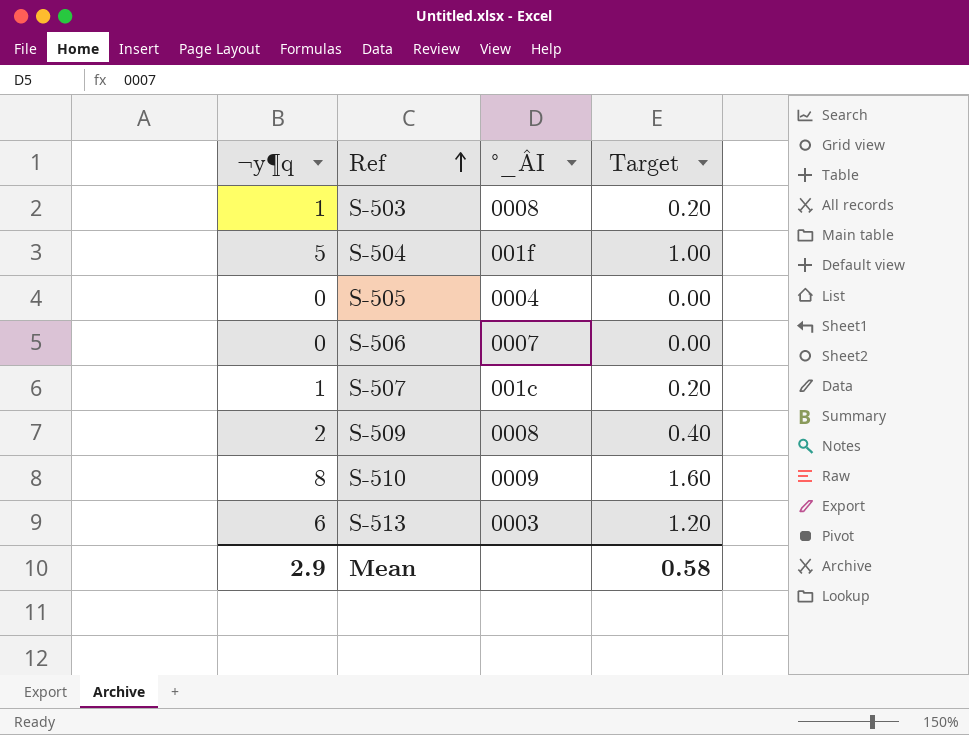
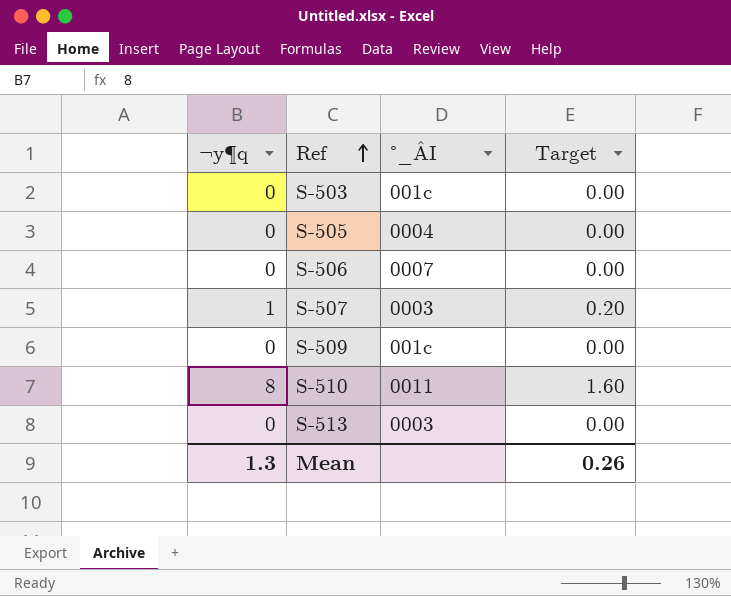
row S-504: 5 | 001f | 1.00 -> none
S-503 | ¬y¶q: 1 -> 0
S-503 | °_ÂI: 0008 -> 001c
S-503 | Target: 0.20 -> 0.00
S-507 | °_ÂI: 001c -> 0003
S-509 | ¬y¶q: 2 -> 0
S-509 | °_ÂI: 0008 -> 001c
S-509 | Target: 0.40 -> 0.00
S-510 | °_ÂI: 0009 -> 0011
S-513 | ¬y¶q: 6 -> 0
S-513 | Target: 1.20 -> 0.00
Mean | ¬y¶q: 2.9 -> 1.3
Mean | Target: 0.58 -> 0.26

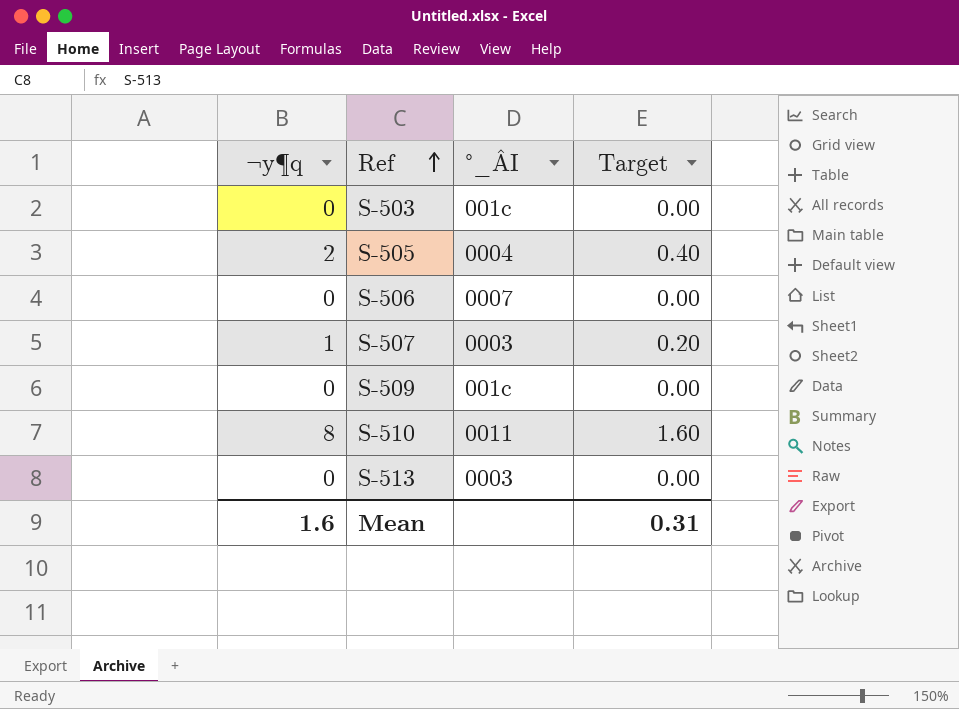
S-505 | ¬y¶q: 0 -> 2
S-505 | Target: 0.00 -> 0.40
Mean | ¬y¶q: 1.3 -> 1.6
Mean | Target: 0.26 -> 0.31

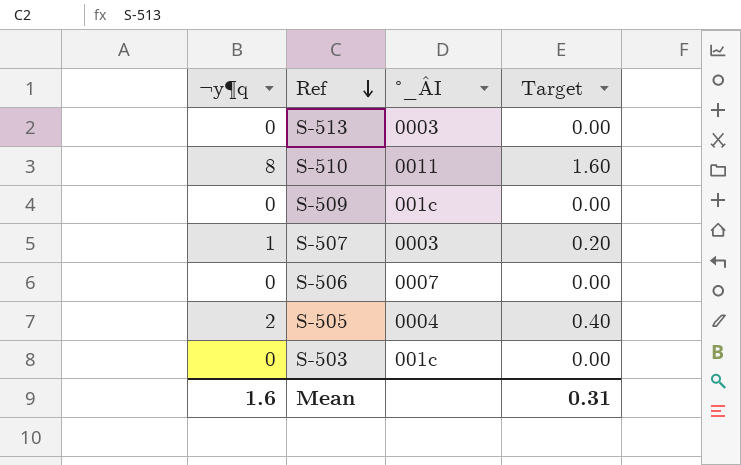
row order: Ref ascending -> Ref descending

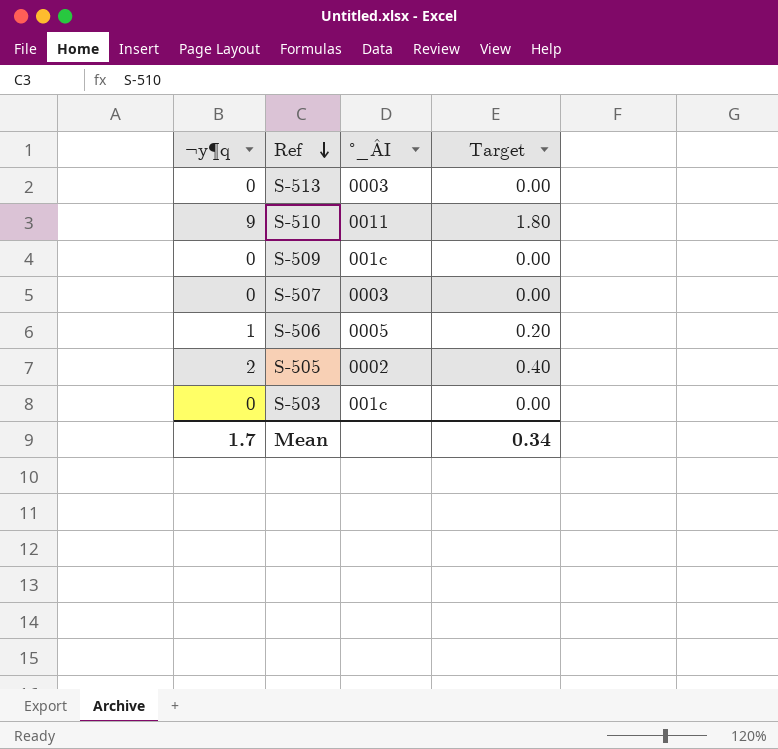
S-510 | ¬y¶q: 8 -> 9
S-510 | Target: 1.60 -> 1.80
S-507 | ¬y¶q: 1 -> 0
S-507 | Target: 0.20 -> 0.00
S-506 | ¬y¶q: 0 -> 1
S-506 | °_ÂI: 0007 -> 0005
S-506 | Target: 0.00 -> 0.20
S-505 | °_ÂI: 0004 -> 0002
Mean | ¬y¶q: 1.6 -> 1.7
Mean | Target: 0.31 -> 0.34

